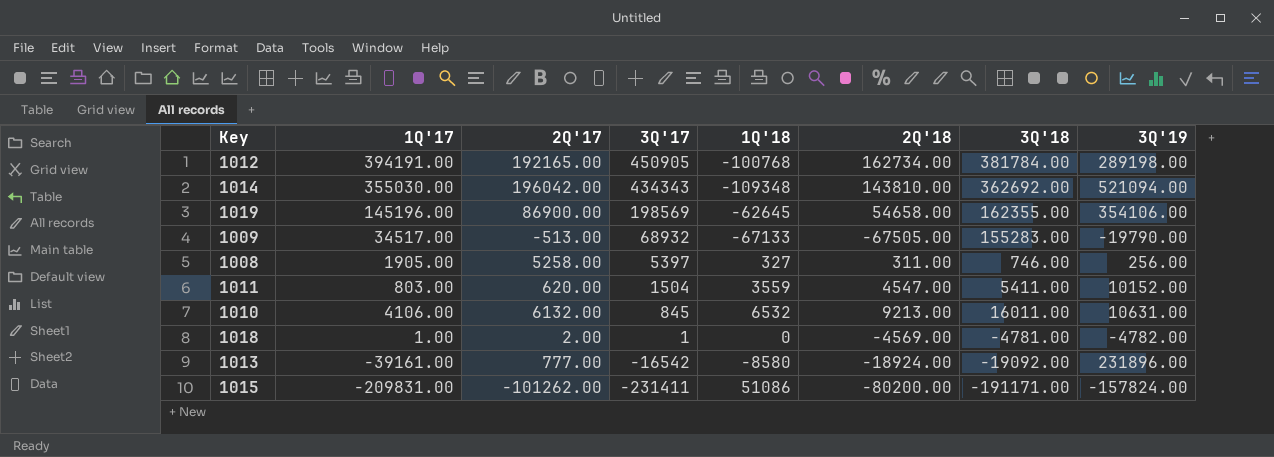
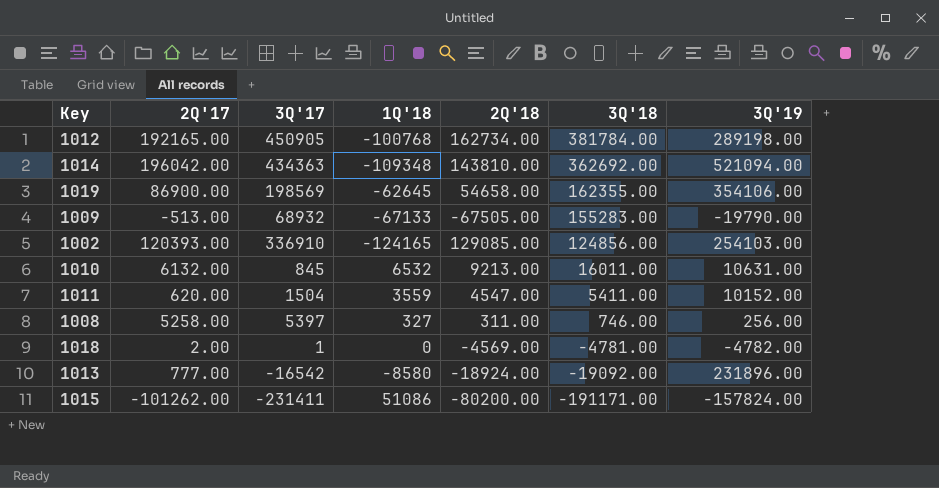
row order: 3Q'17 descending -> 3Q'18 descending
column 1Q'17 | position: 2 -> none
1014 | 3Q'17: 434343 -> 434363
row 1002: none -> 120393.00 | 336910 | -124165 | 129085.00 | 124856.00 | 254103.00

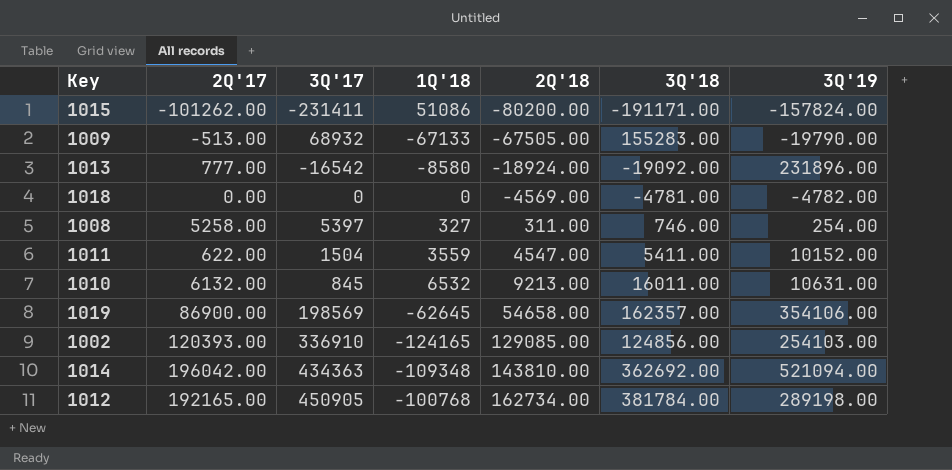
row order: 3Q'18 descending -> 2Q'18 ascending
1018 | 2Q'17: 2.00 -> 0.00
1018 | 3Q'17: 1 -> 0
1008 | 3Q'19: 256.00 -> 254.00
1011 | 2Q'17: 620.00 -> 622.00
1019 | 3Q'18: 162355.00 -> 162357.00

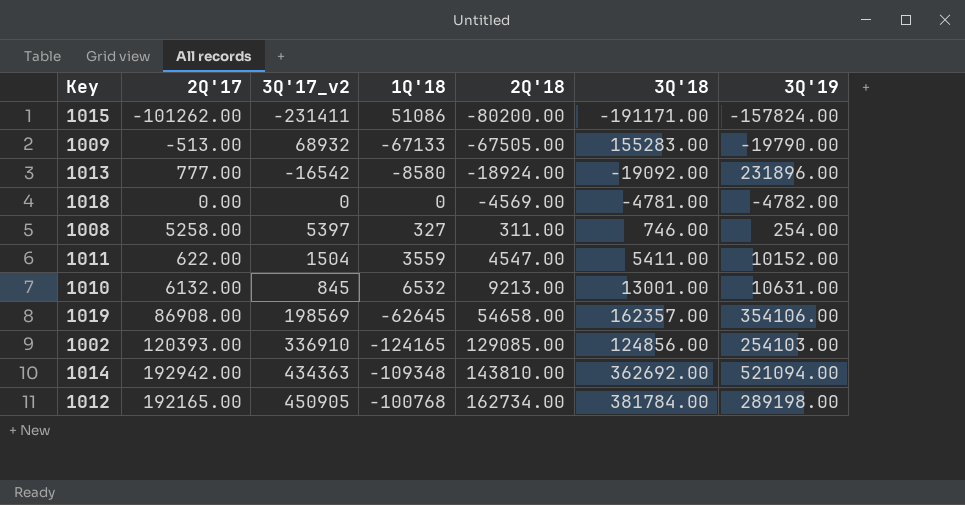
column name: 3Q'17 -> 3Q'17_v2
1010 | 3Q'18: 16011.00 -> 13001.00
1019 | 2Q'17: 86900.00 -> 86908.00
1014 | 2Q'17: 196042.00 -> 192942.00

